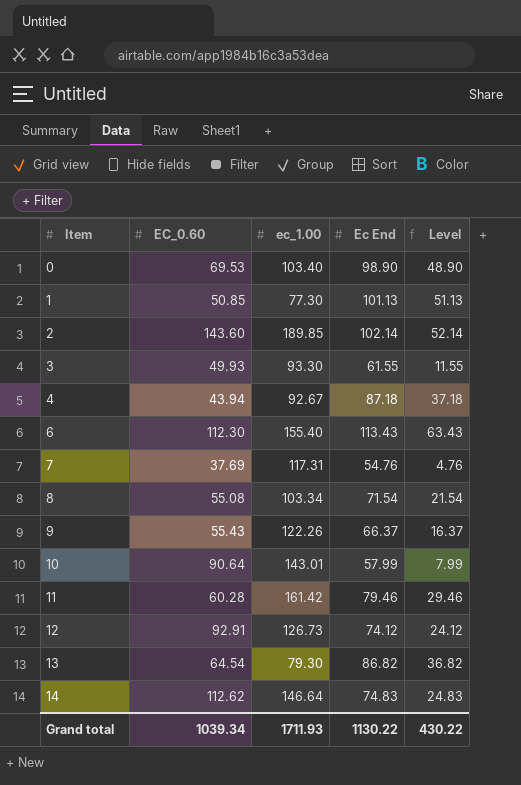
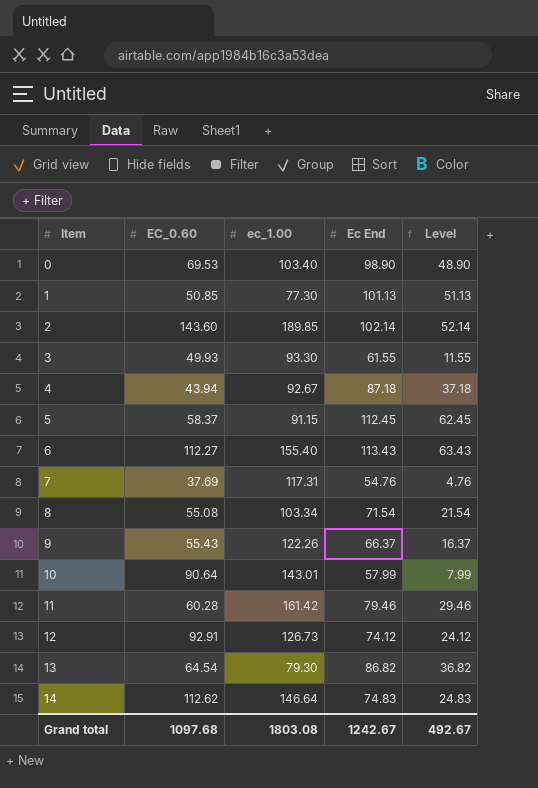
row 5: none -> 58.37 | 91.15 | 112.45 | 62.45
6 | EC_0.60: 112.30 -> 112.27
Grand total | EC_0.60: 1039.34 -> 1097.68
Grand total | ec_1.00: 1711.93 -> 1803.08
Grand total | Ec End: 1130.22 -> 1242.67
Grand total | Level: 430.22 -> 492.67

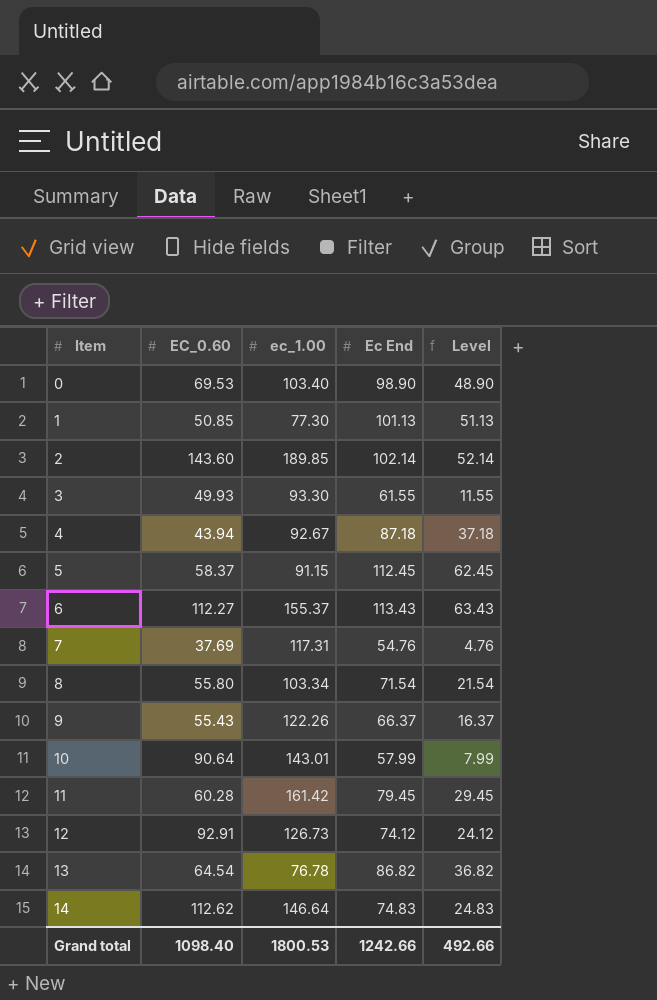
6 | ec_1.00: 155.40 -> 155.37
8 | EC_0.60: 55.08 -> 55.80
11 | Ec End: 79.46 -> 79.45
11 | Level: 29.46 -> 29.45
13 | ec_1.00: 79.30 -> 76.78
Grand total | EC_0.60: 1097.68 -> 1098.40
Grand total | ec_1.00: 1803.08 -> 1800.53
Grand total | Ec End: 1242.67 -> 1242.66
Grand total | Level: 492.67 -> 492.66

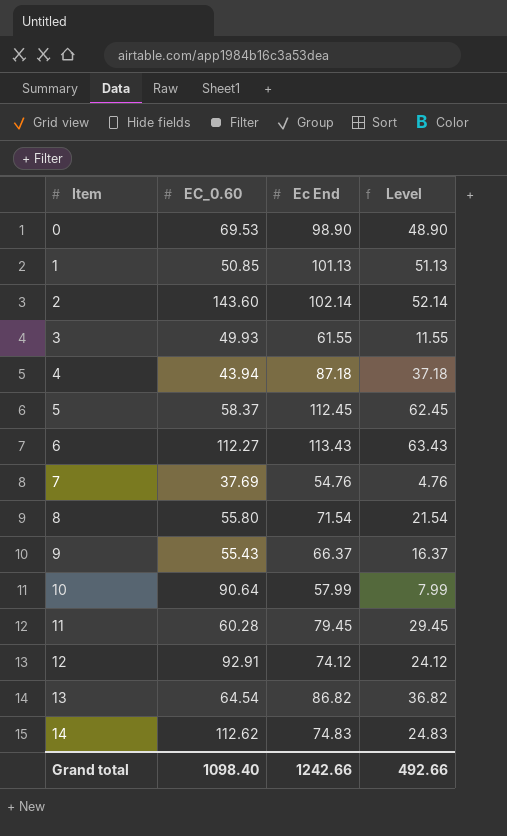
column ec_1.00 | position: 3 -> none

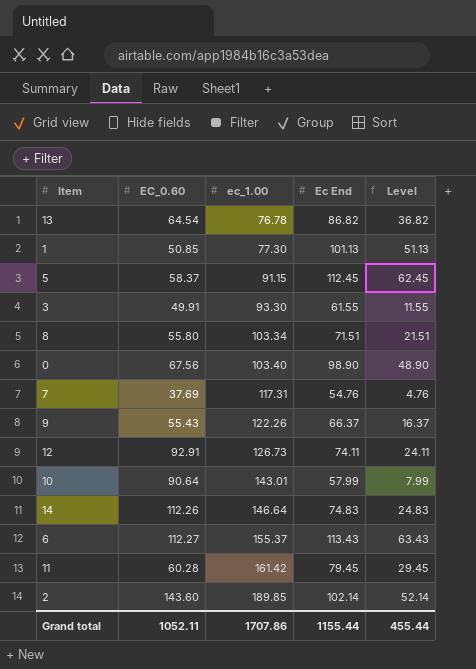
row order: Item ascending -> ec_1.00 ascending
column ec_1.00 | position: none -> 3
row 4: 43.94 | 87.18 | 37.18 -> none
3 | EC_0.60: 49.93 -> 49.91
8 | Ec End: 71.54 -> 71.51
8 | Level: 21.54 -> 21.51
0 | EC_0.60: 69.53 -> 67.56
12 | Ec End: 74.12 -> 74.11
12 | Level: 24.12 -> 24.11
14 | EC_0.60: 112.62 -> 112.26
Grand total | EC_0.60: 1098.40 -> 1052.11
Grand total | Ec End: 1242.66 -> 1155.44
Grand total | Level: 492.66 -> 455.44

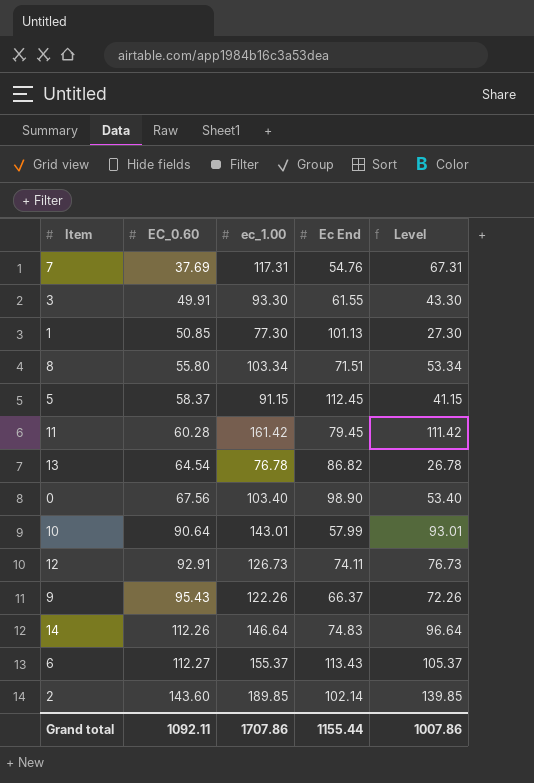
row order: ec_1.00 ascending -> EC_0.60 ascending
column Level | formula: [Ec End] - 50 -> [ec_1.00] - 50
9 | EC_0.60: 55.43 -> 95.43
Grand total | EC_0.60: 1052.11 -> 1092.11
Grand total | Level: 455.44 -> 1007.86

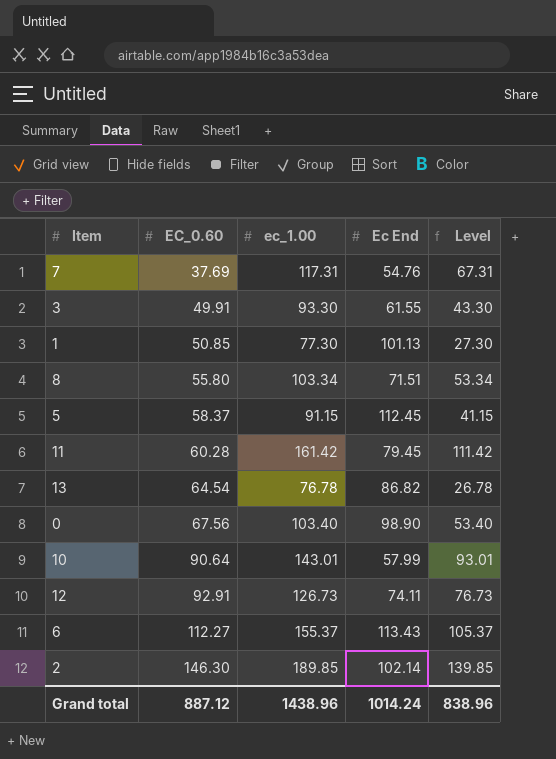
row 9: 95.43 | 122.26 | 66.37 | 72.26 -> none
row 14: 112.26 | 146.64 | 74.83 | 96.64 -> none
2 | EC_0.60: 143.60 -> 146.30
Grand total | EC_0.60: 1092.11 -> 887.12
Grand total | ec_1.00: 1707.86 -> 1438.96
Grand total | Ec End: 1155.44 -> 1014.24
Grand total | Level: 1007.86 -> 838.96

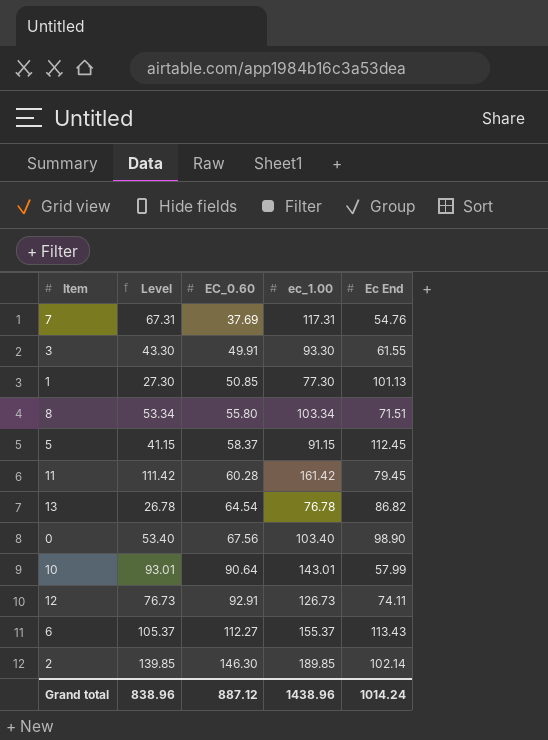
column Level | position: 5 -> 2

